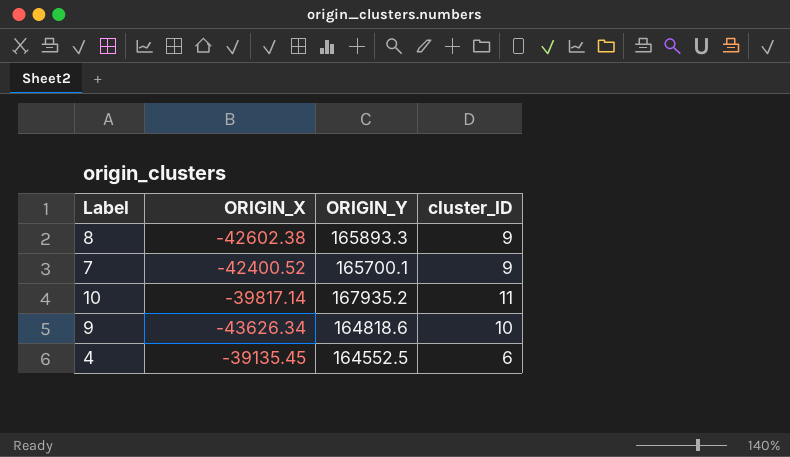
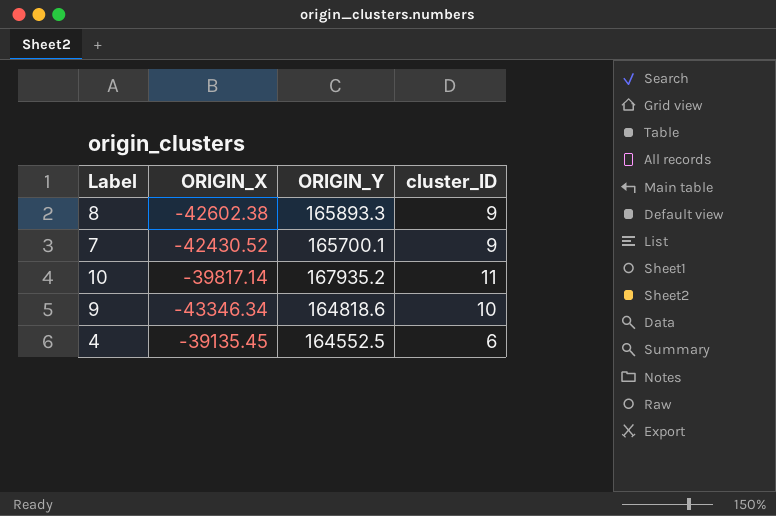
7 | ORIGIN_X: -42400.52 -> -42430.52
9 | ORIGIN_X: -43626.34 -> -43346.34

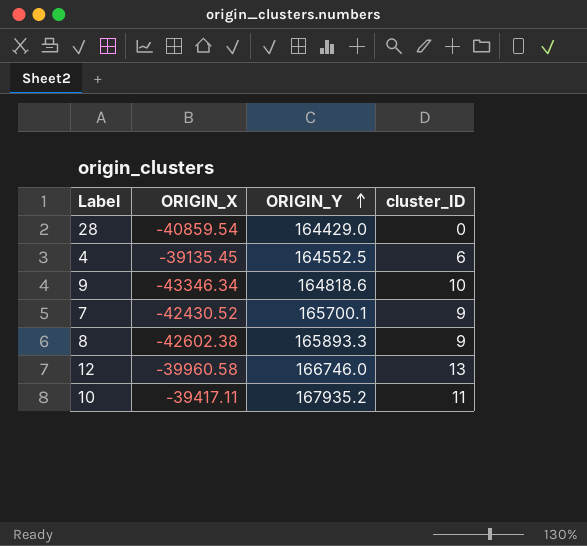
row order: none -> ORIGIN_Y ascending
row 28: none -> -40859.54 | 164429.0 | 0
row 12: none -> -39960.58 | 166746.0 | 13
10 | ORIGIN_X: -39817.14 -> -39417.11

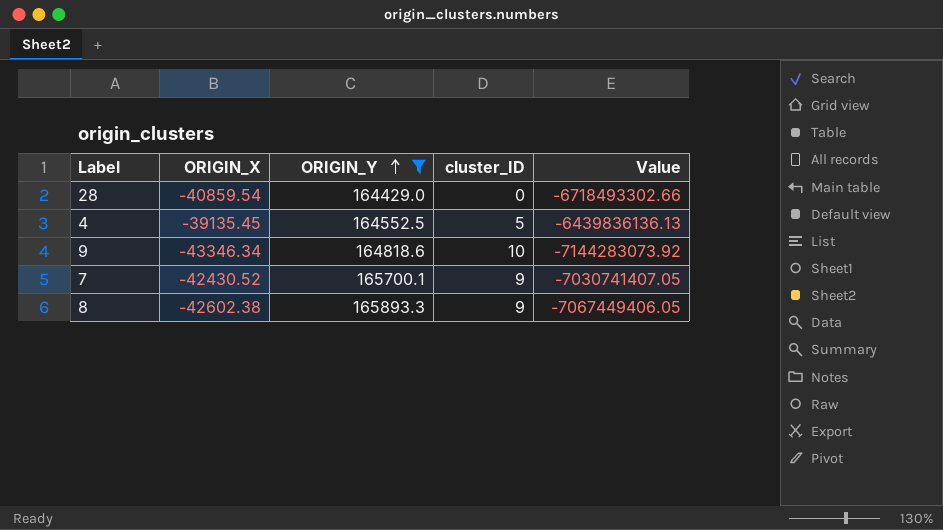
filter: none -> ORIGIN_Y <= 165893.3
column Value | formula: none -> [ORIGIN_X] * [ORIGIN_Y]
4 | cluster_ID: 6 -> 5

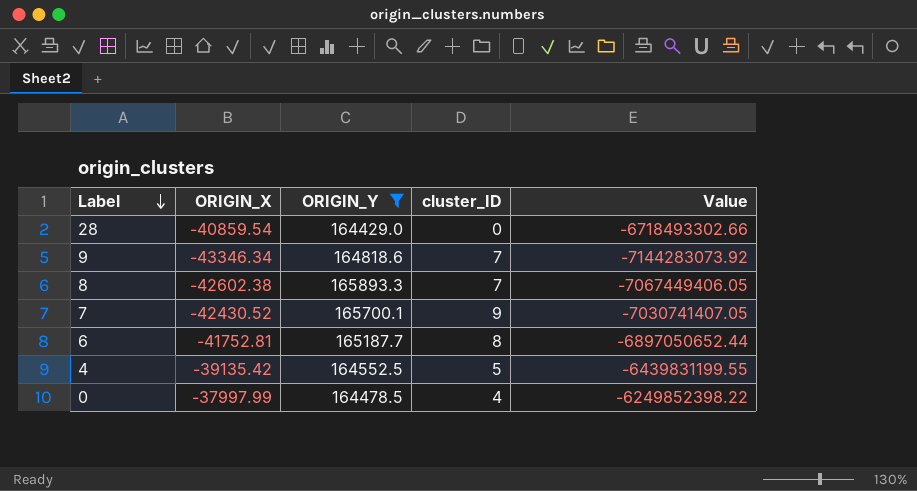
row order: ORIGIN_Y ascending -> Label descending
9 | cluster_ID: 10 -> 7
8 | cluster_ID: 9 -> 7
row 6: none -> -41752.81 | 165187.7 | 8 | -6897050652.44
4 | ORIGIN_X: -39135.45 -> -39135.42
4 | Value: -6439836136.13 -> -6439831199.55
row 0: none -> -37997.99 | 164478.5 | 4 | -6249852398.22

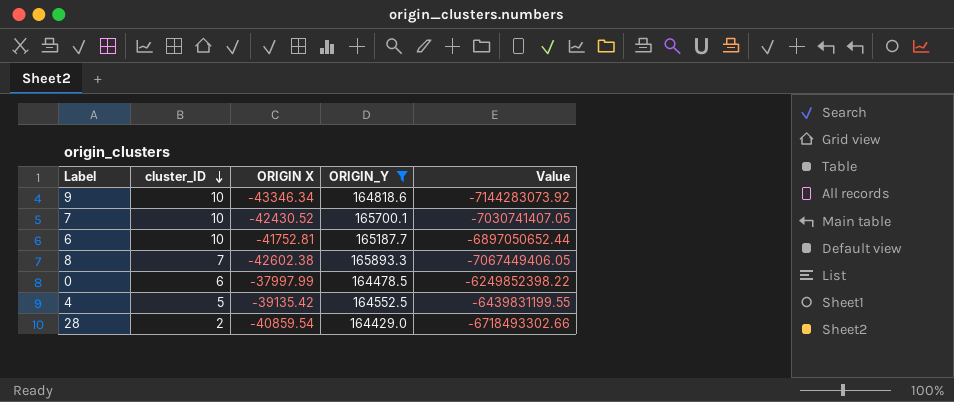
row order: Label descending -> cluster_ID descending
column cluster_ID | position: 4 -> 2
column name: ORIGIN_X -> ORIGIN X
9 | cluster_ID: 7 -> 10
7 | cluster_ID: 9 -> 10
6 | cluster_ID: 8 -> 10
0 | cluster_ID: 4 -> 6
28 | cluster_ID: 0 -> 2

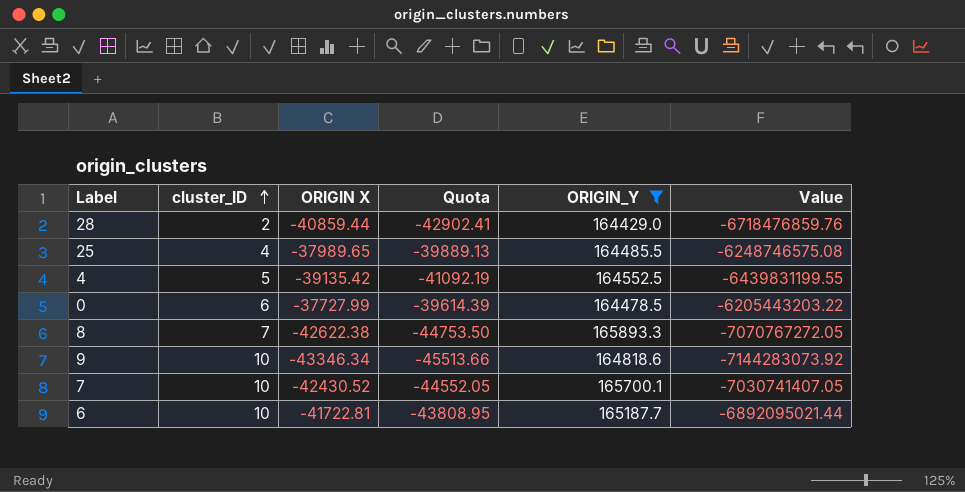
row order: cluster_ID descending -> cluster_ID ascending
column Quota | formula: none -> [ORIGIN X] * 1.05
28 | ORIGIN X: -40859.54 -> -40859.44
28 | Value: -6718493302.66 -> -6718476859.76
row 25: none -> 4 | -37989.65 | -39889.13 | 164485.5 | -6248746575.08
0 | ORIGIN X: -37997.99 -> -37727.99
0 | Value: -6249852398.22 -> -6205443203.22
8 | ORIGIN X: -42602.38 -> -42622.38
8 | Value: -7067449406.05 -> -7070767272.05
6 | ORIGIN X: -41752.81 -> -41722.81
6 | Value: -6897050652.44 -> -6892095021.44

